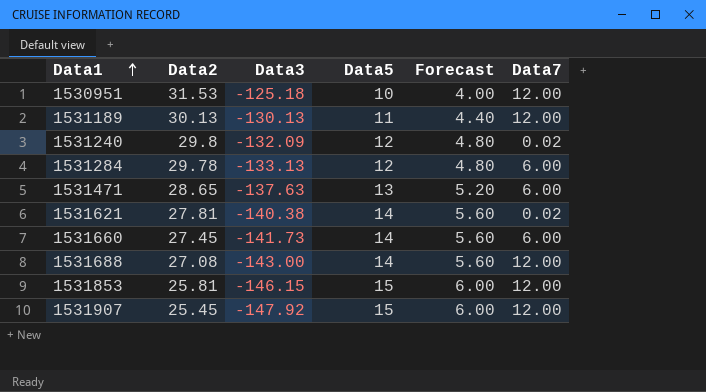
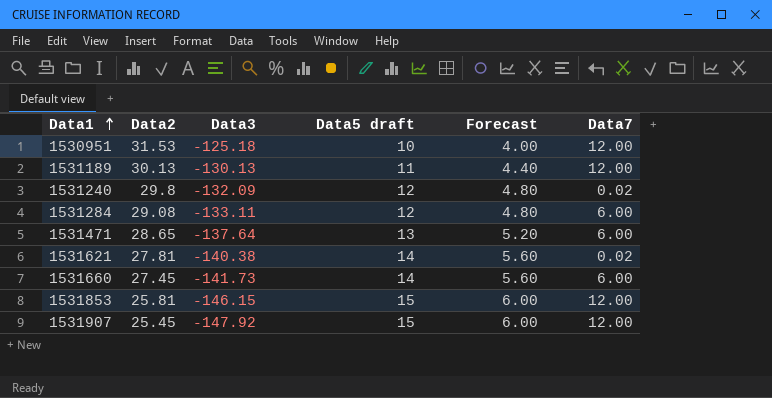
column name: Data5 -> Data5 draft
row 1531688: 27.08 | -143.00 | 14 | 5.60 | 12.00 -> none
1531284 | Data2: 29.78 -> 29.08
1531284 | Data3: -133.13 -> -133.11
1531471 | Data3: -137.63 -> -137.64

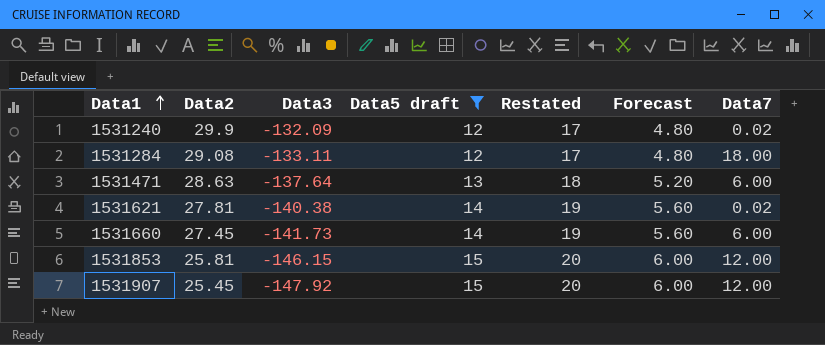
filter: none -> Data5 draft >= 12
column Restated | formula: none -> [Data5 draft] + 5
1531240 | Data2: 29.8 -> 29.9
1531284 | Data7: 6.00 -> 18.00
1531471 | Data2: 28.65 -> 28.63

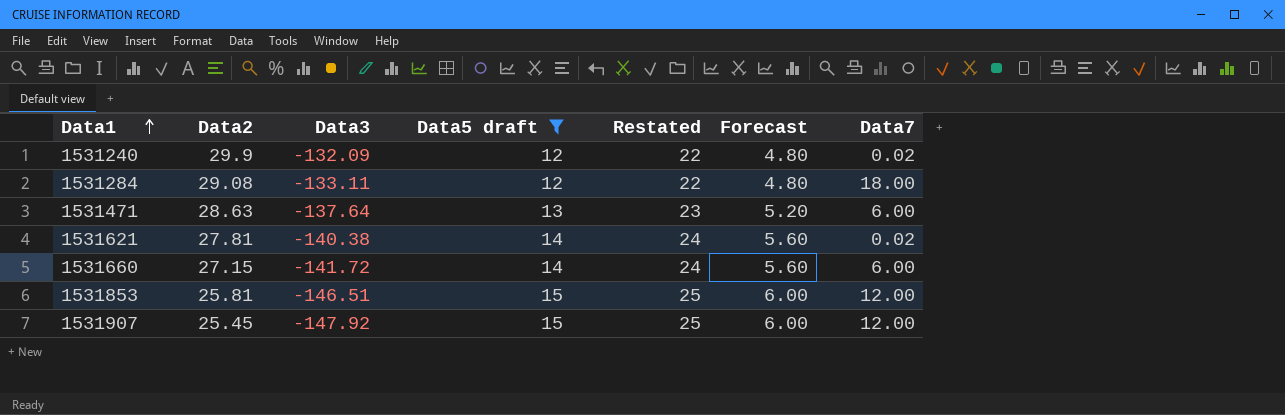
column Restated | formula: [Data5 draft] + 5 -> [Data5 draft] + 10
1531660 | Data2: 27.45 -> 27.15
1531660 | Data3: -141.73 -> -141.72
1531853 | Data3: -146.15 -> -146.51

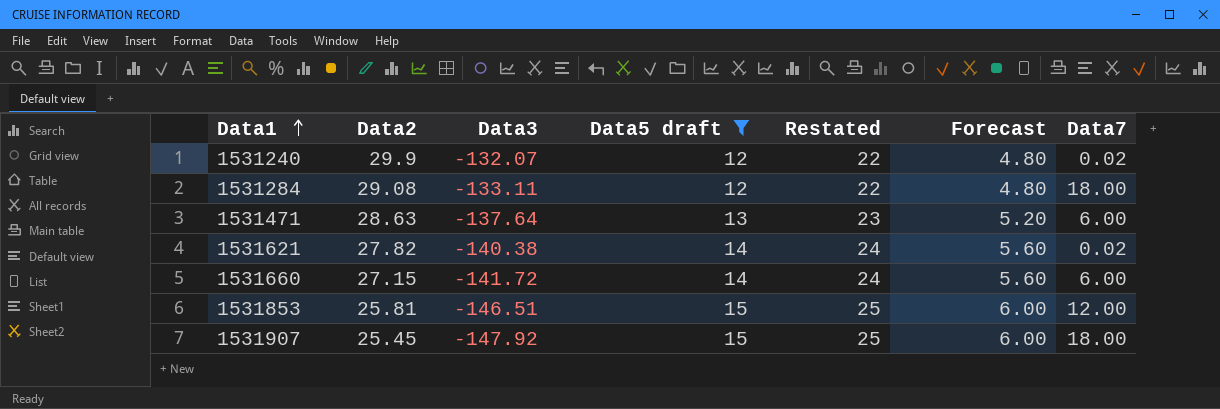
1531240 | Data3: -132.09 -> -132.07
1531621 | Data2: 27.81 -> 27.82
1531907 | Data7: 12.00 -> 18.00

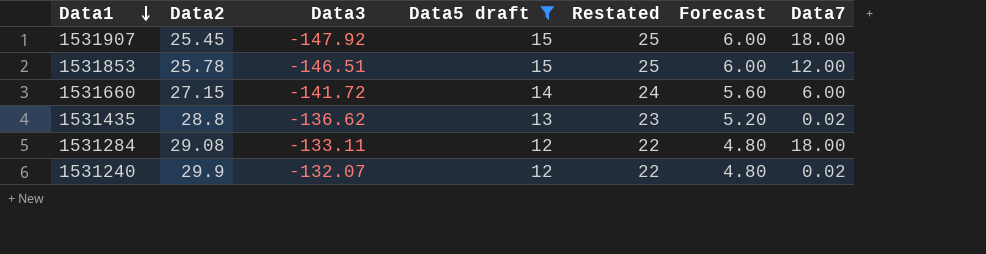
row order: Data1 ascending -> Data1 descending
row 1531471: 28.63 | -137.64 | 13 | 23 | 5.20 | 6.00 -> none
row 1531621: 27.82 | -140.38 | 14 | 24 | 5.60 | 0.02 -> none
1531853 | Data2: 25.81 -> 25.78
row 1531435: none -> 28.8 | -136.62 | 13 | 23 | 5.20 | 0.02

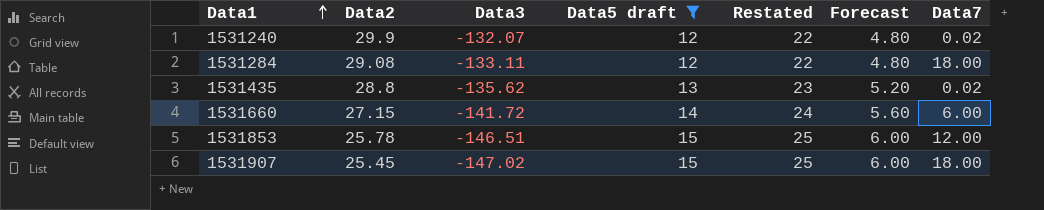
row order: Data1 descending -> Data1 ascending
1531435 | Data3: -136.62 -> -135.62
1531907 | Data3: -147.92 -> -147.02

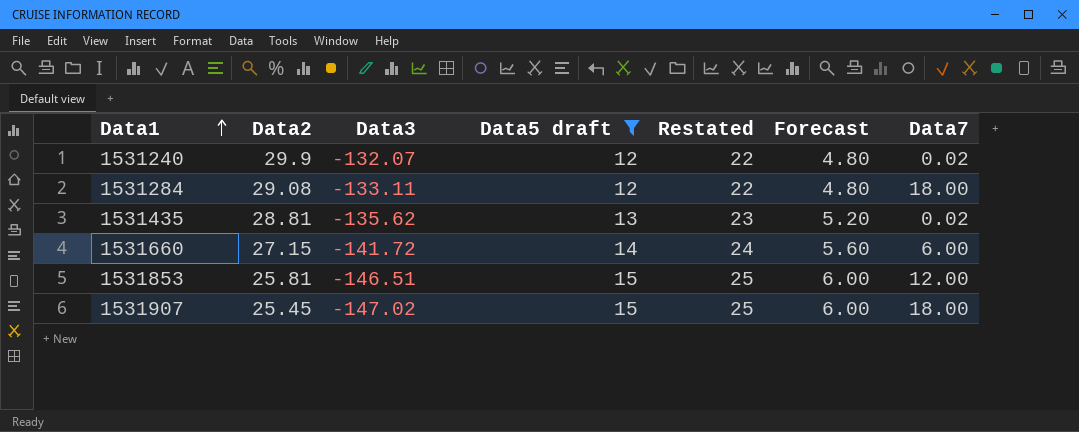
1531435 | Data2: 28.8 -> 28.81
1531853 | Data2: 25.78 -> 25.81

